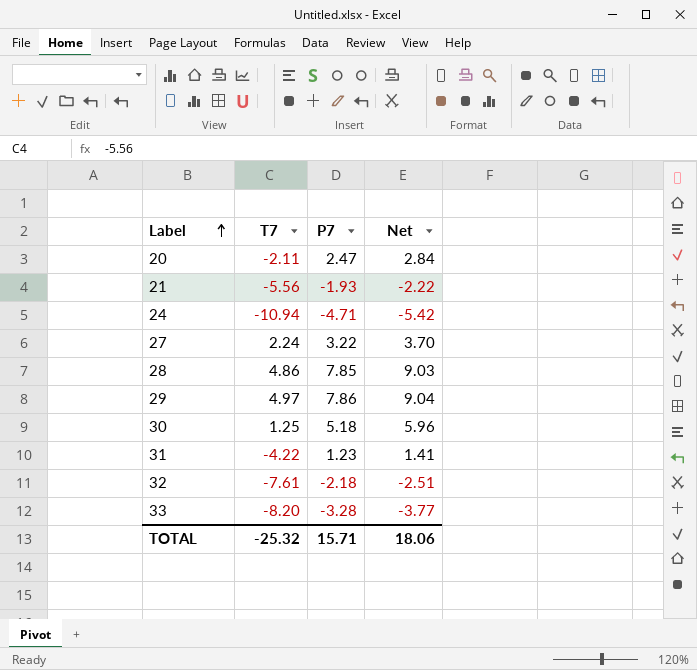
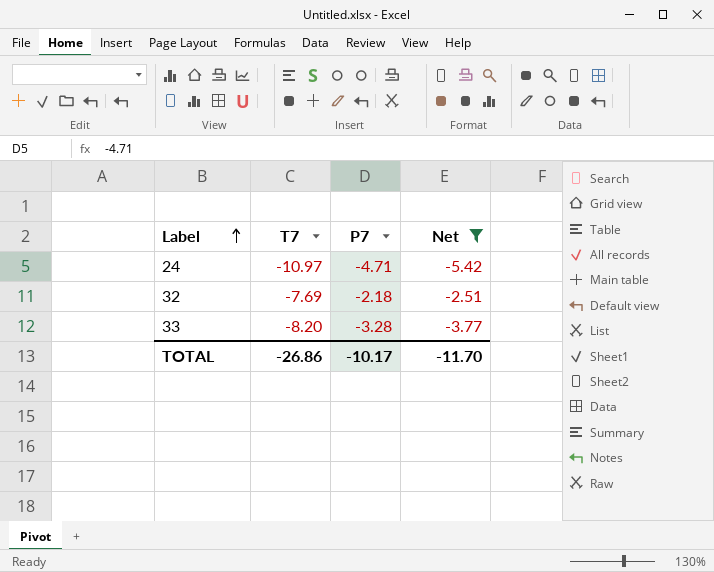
filter: none -> Net <= -2.51
24 | T7: -10.94 -> -10.97
32 | T7: -7.61 -> -7.69
TOTAL | T7: -25.32 -> -26.86
TOTAL | P7: 15.71 -> -10.17
TOTAL | Net: 18.06 -> -11.70

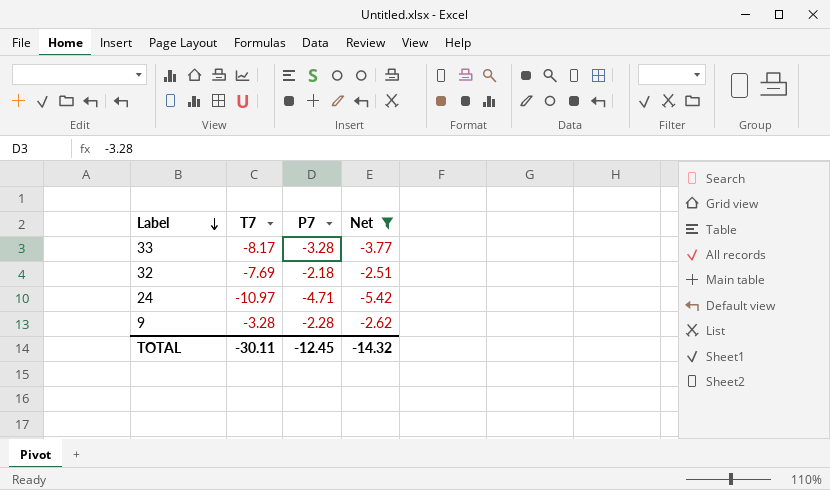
row order: Label ascending -> Label descending
33 | T7: -8.20 -> -8.17
row 9: none -> -3.28 | -2.28 | -2.62
TOTAL | T7: -26.86 -> -30.11
TOTAL | P7: -10.17 -> -12.45
TOTAL | Net: -11.70 -> -14.32

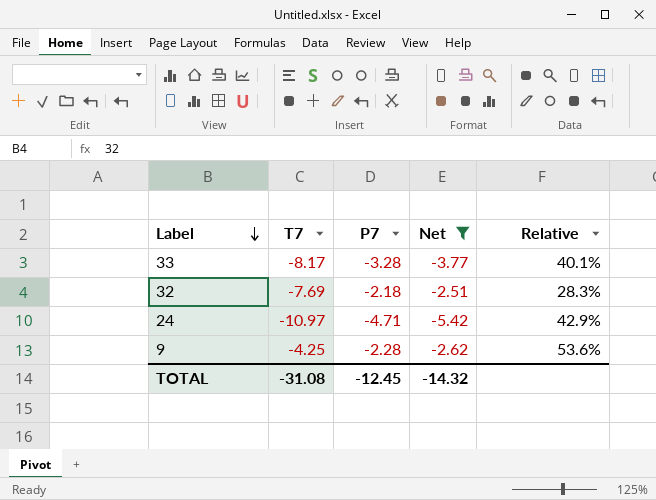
column Relative | formula: none -> [P7] / [T7]
9 | T7: -3.28 -> -4.25
TOTAL | T7: -30.11 -> -31.08

